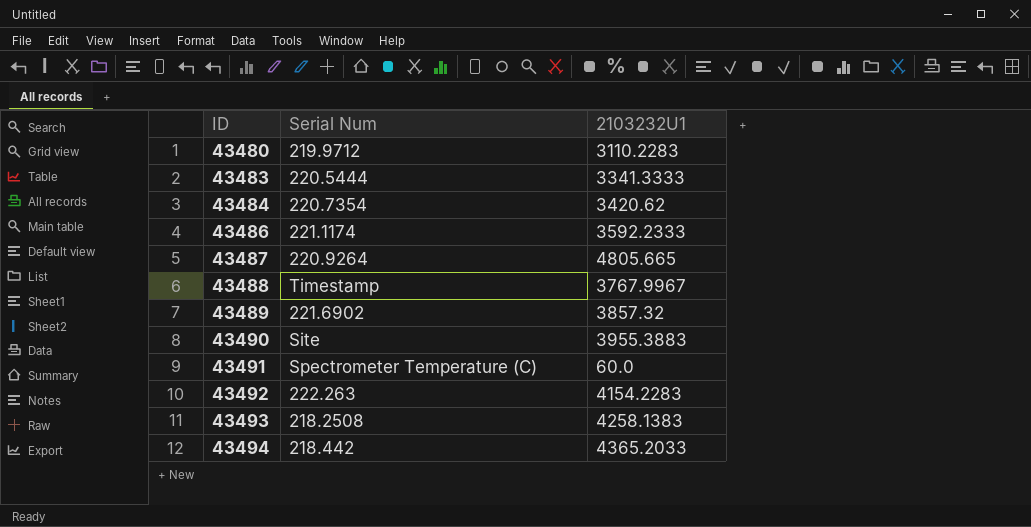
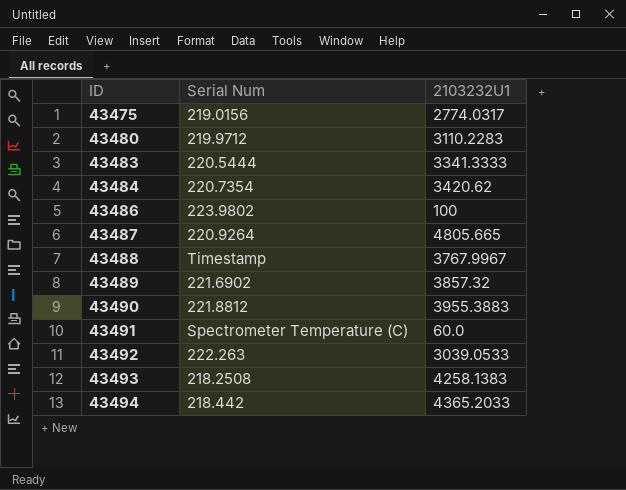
row 43475: none -> 219.0156 | 2774.0317
43486 | Serial Num: 221.1174 -> 223.9802
43486 | 2103232U1: 3592.2333 -> 100
43490 | Serial Num: Site -> 221.8812
43492 | 2103232U1: 4154.2283 -> 3039.0533

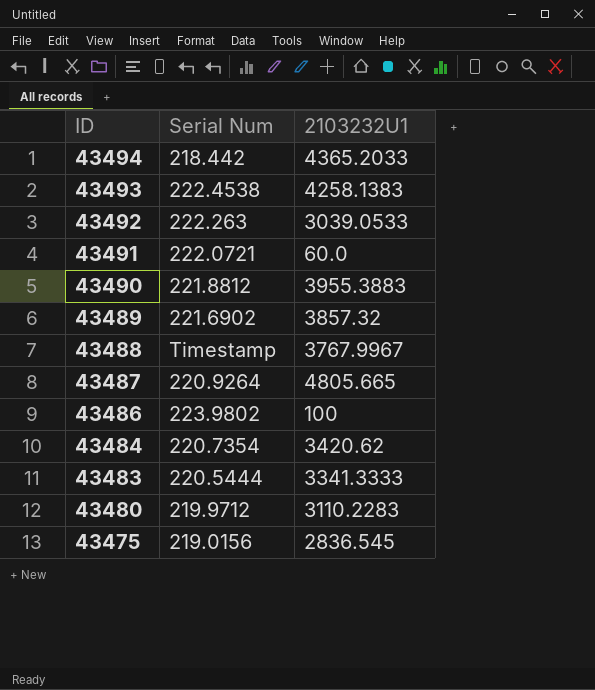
row order: ID ascending -> ID descending
43493 | Serial Num: 218.2508 -> 222.4538
43491 | Serial Num: Spectrometer Temperature (C) -> 222.0721
43475 | 2103232U1: 2774.0317 -> 2836.545

